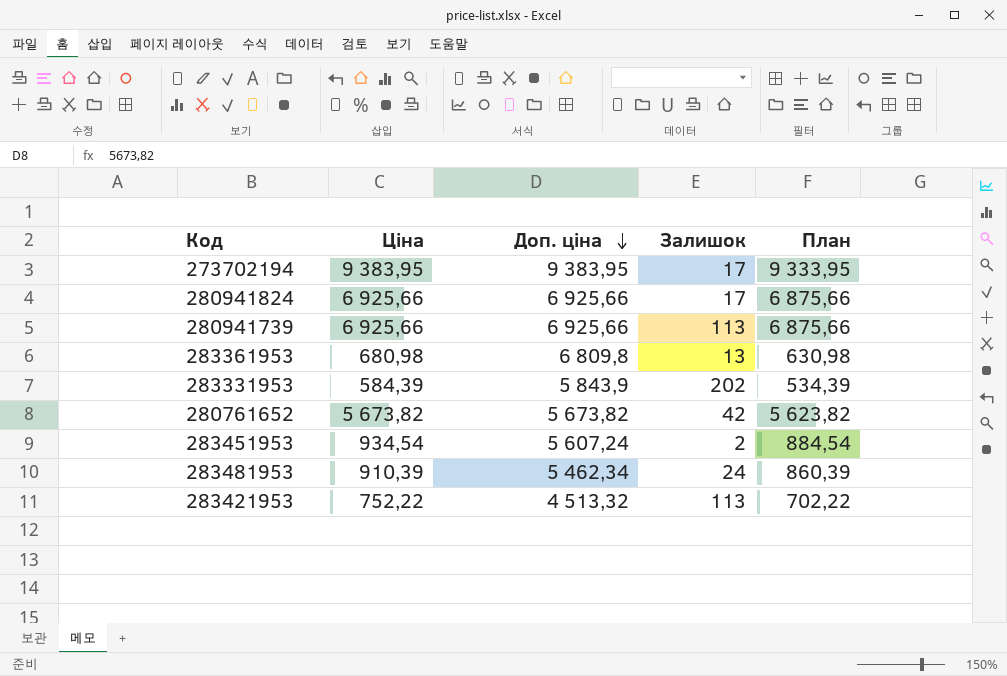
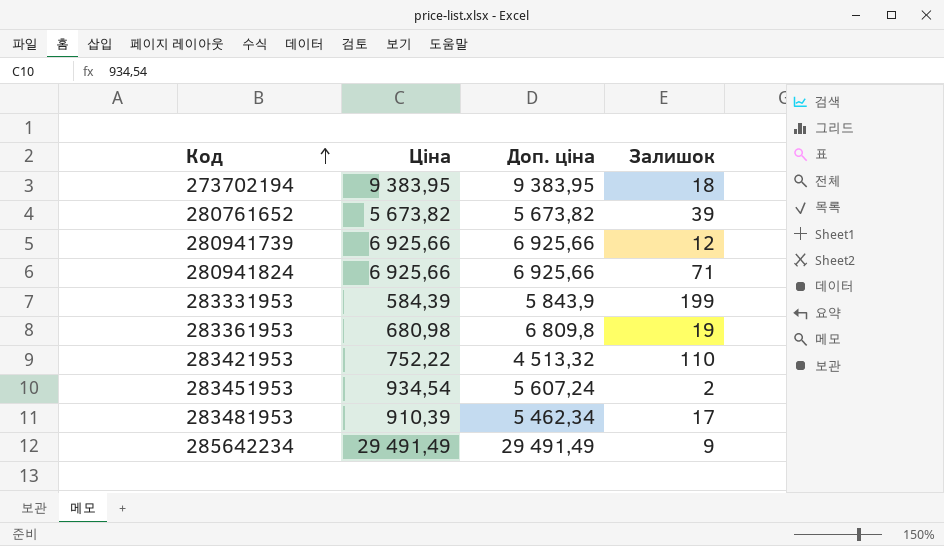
row order: Доп. ціна descending -> Код ascending
column План | formula: [Ціна] - 50 -> none
273702194 | Залишок: 17 -> 18
280761652 | Залишок: 42 -> 39
280941739 | Залишок: 113 -> 12
280941824 | Залишок: 17 -> 71
283331953 | Залишок: 202 -> 199
283361953 | Залишок: 13 -> 19
283421953 | Залишок: 113 -> 110
283481953 | Залишок: 24 -> 17
row 285642234: none -> 29 491,49 | 29 491,49 | 9

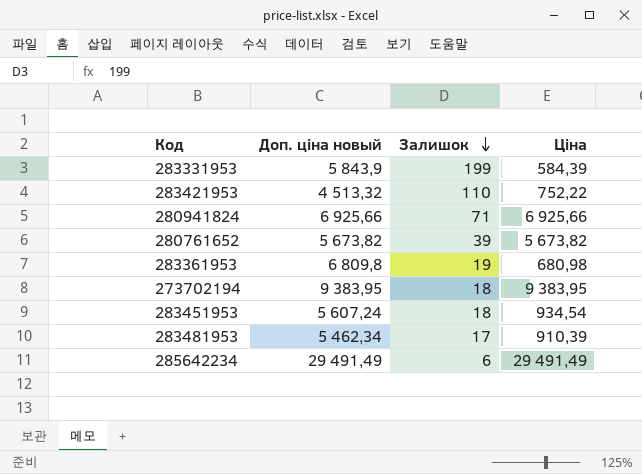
row order: Код ascending -> Залишок descending
column name: Доп. ціна -> Доп. ціна новый
column Ціна | position: 2 -> 4
row 280941739: 6 925,66 | 6 925,66 | 12 -> none
283451953 | Залишок: 2 -> 18
285642234 | Залишок: 9 -> 6

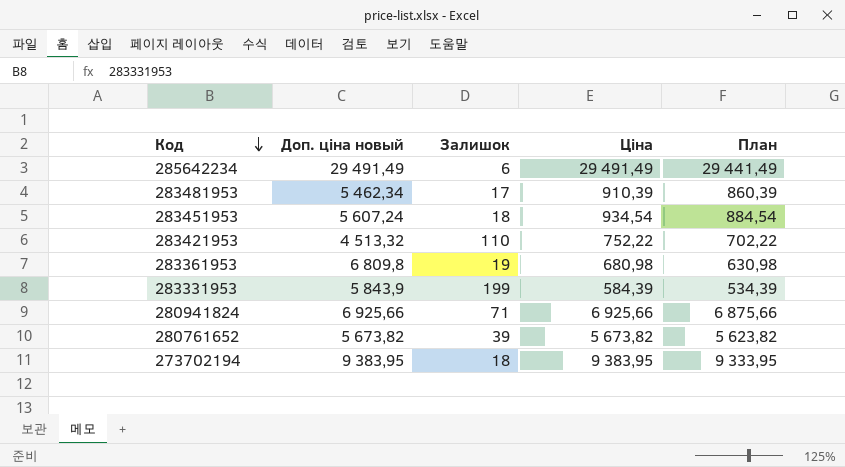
row order: Залишок descending -> Код descending
column План | formula: none -> [Ціна] - 50

